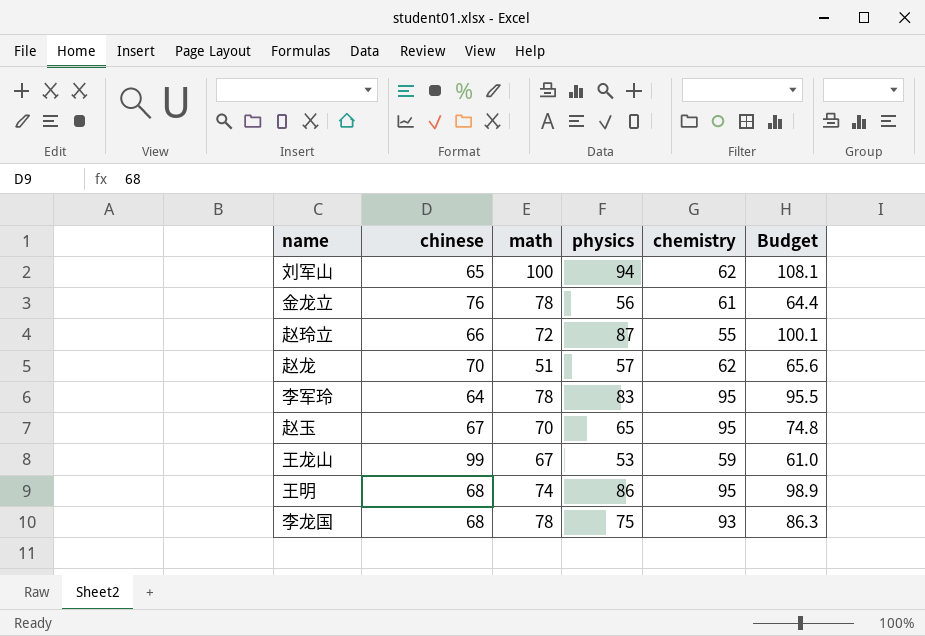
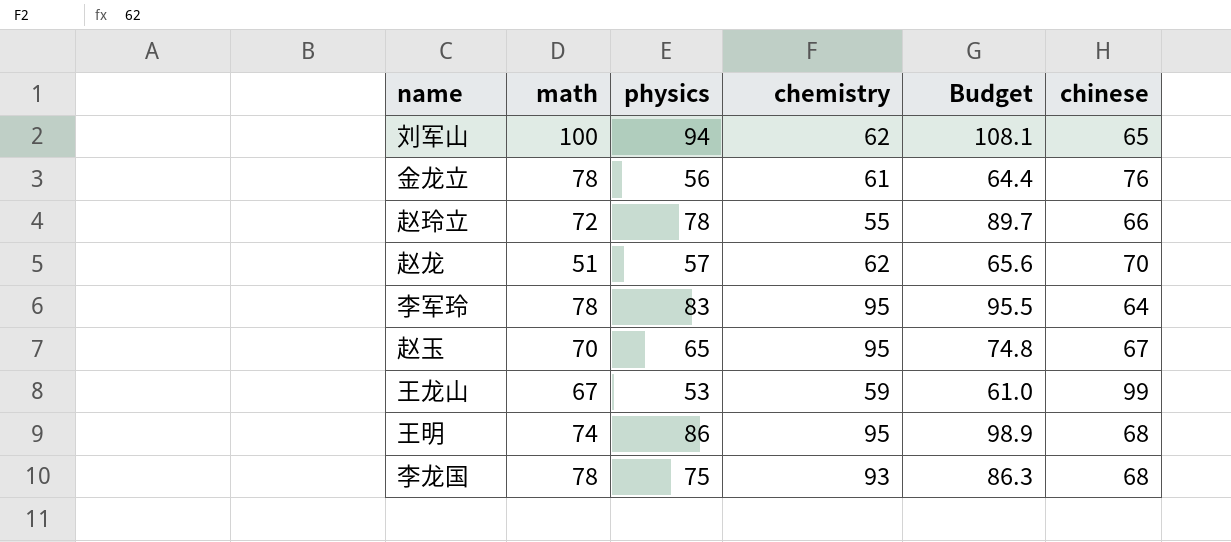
column chinese | position: 2 -> 6
赵玲立 | physics: 87 -> 78
赵玲立 | Budget: 100.1 -> 89.7

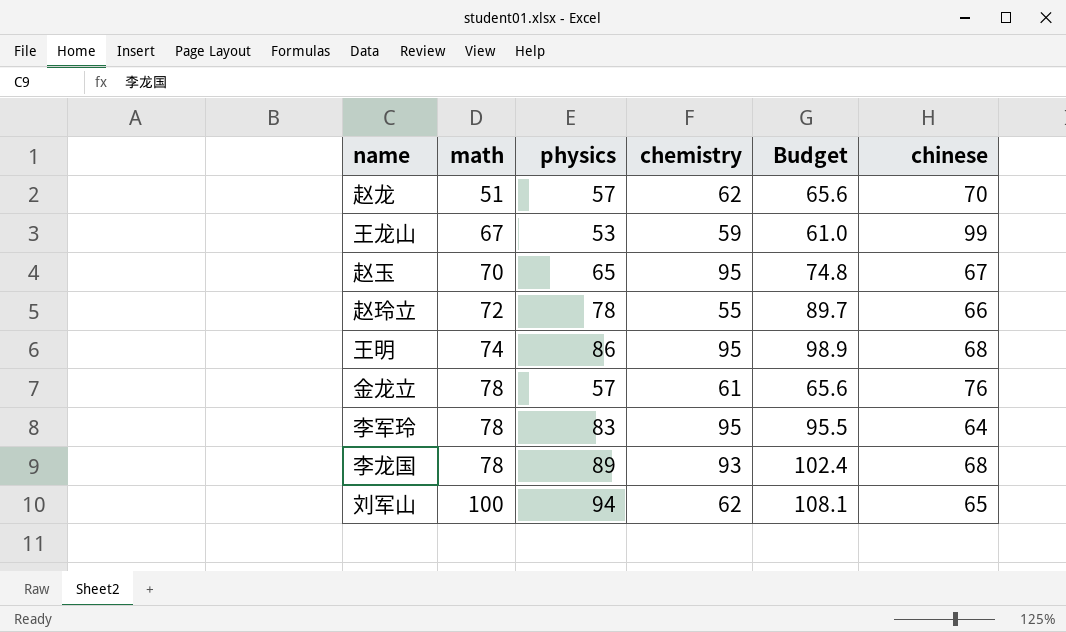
row order: none -> math ascending
金龙立 | physics: 56 -> 57
金龙立 | Budget: 64.4 -> 65.6
李龙国 | physics: 75 -> 89
李龙国 | Budget: 86.3 -> 102.4

